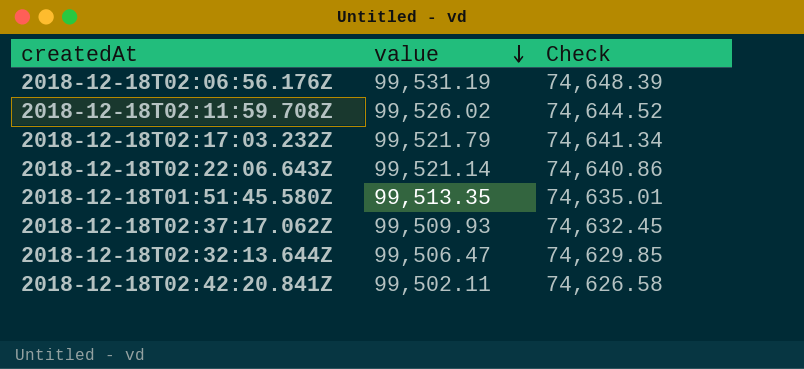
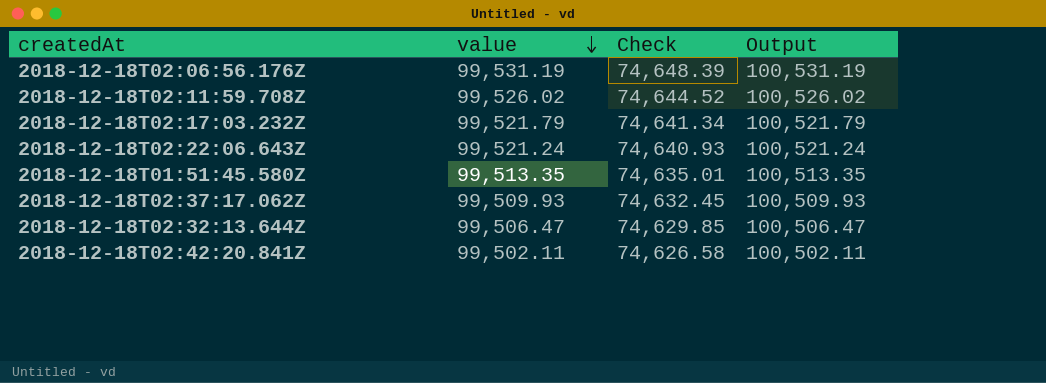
column Output | formula: none -> [value] + 1000
2018-12-18T02:22:06.643Z | value: 99,521.14 -> 99,521.24
2018-12-18T02:22:06.643Z | Check: 74,640.86 -> 74,640.93

